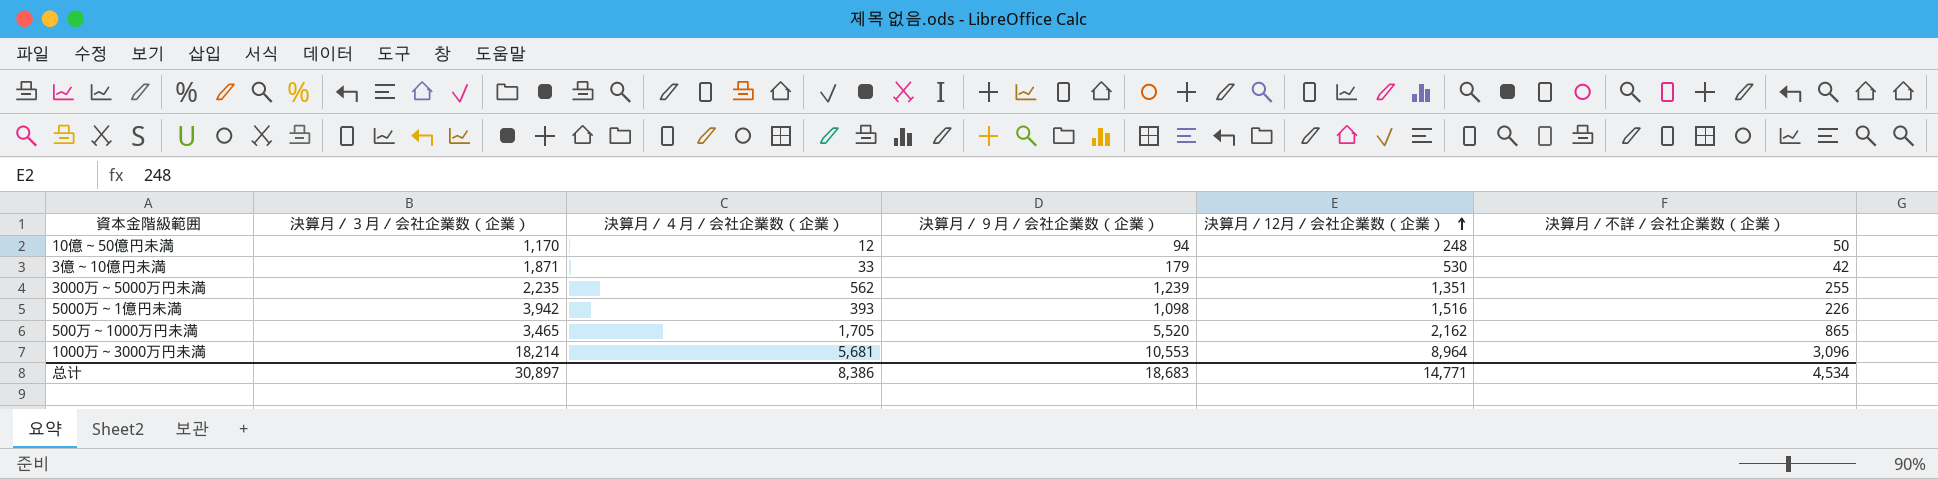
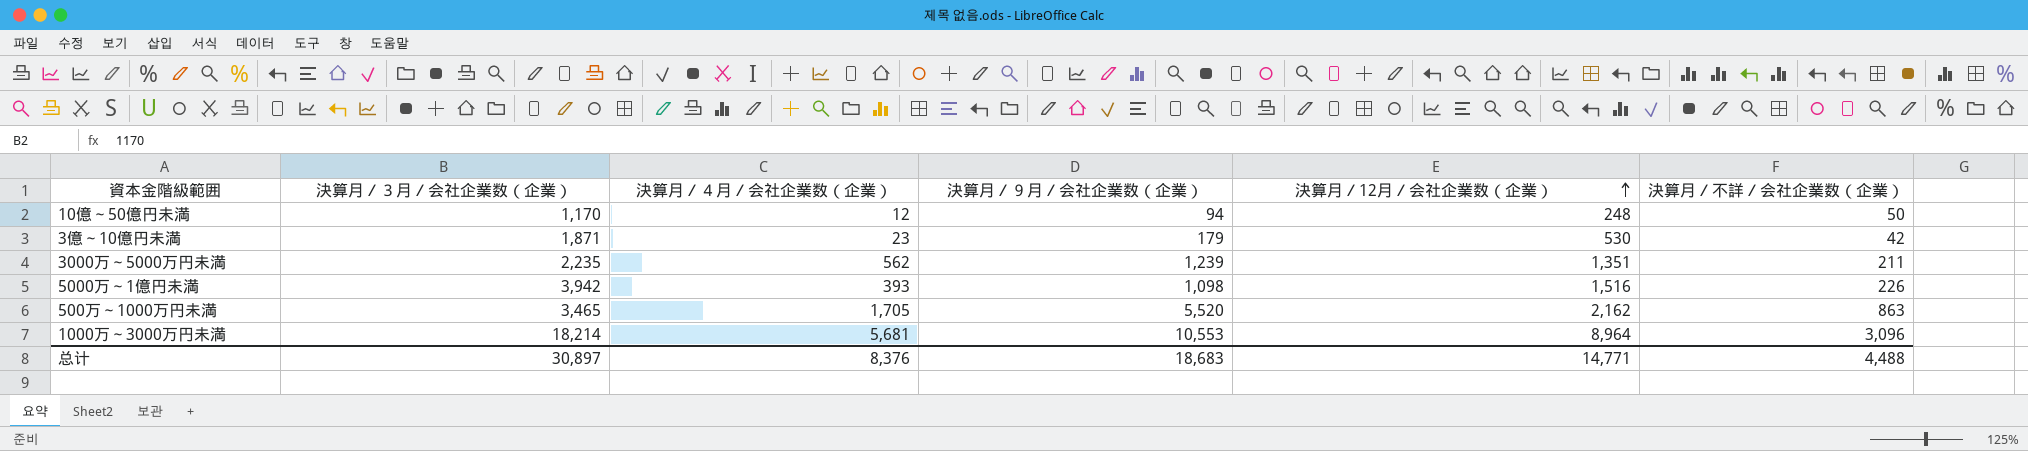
3億～10億円未満 | 決算月／４月／会社企業数（企業）: 33 -> 23
3000万～5000万円未満 | 決算月／不詳／会社企業数（企業）: 255 -> 211
500万～1000万円未満 | 決算月／不詳／会社企業数（企業）: 865 -> 863
总计 | 決算月／４月／会社企業数（企業）: 8,386 -> 8,376
总计 | 決算月／不詳／会社企業数（企業）: 4,534 -> 4,488

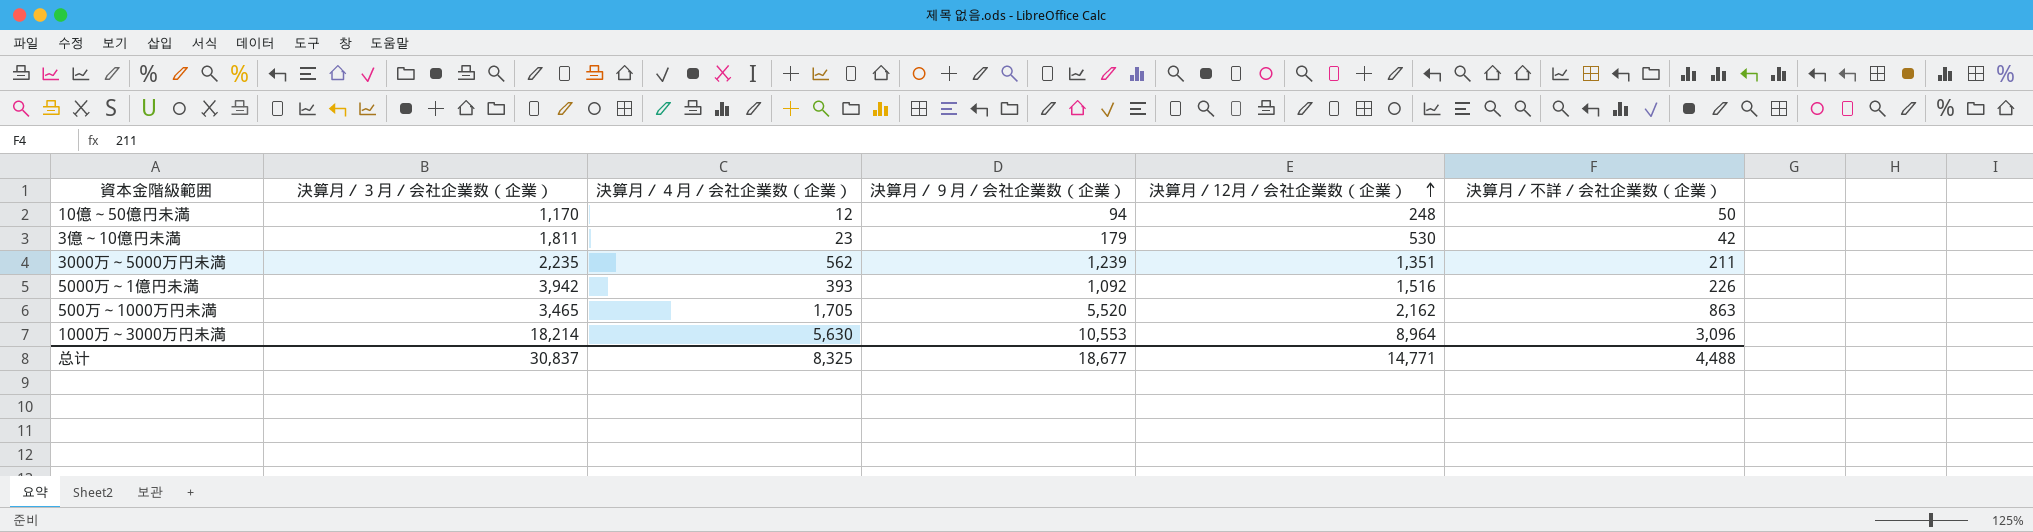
3億～10億円未満 | 決算月／３月／会社企業数（企業）: 1,871 -> 1,811
5000万～1億円未満 | 決算月／９月／会社企業数（企業）: 1,098 -> 1,092
1000万～3000万円未満 | 決算月／４月／会社企業数（企業）: 5,681 -> 5,630
总计 | 決算月／３月／会社企業数（企業）: 30,897 -> 30,837
总计 | 決算月／４月／会社企業数（企業）: 8,376 -> 8,325
总计 | 決算月／９月／会社企業数（企業）: 18,683 -> 18,677

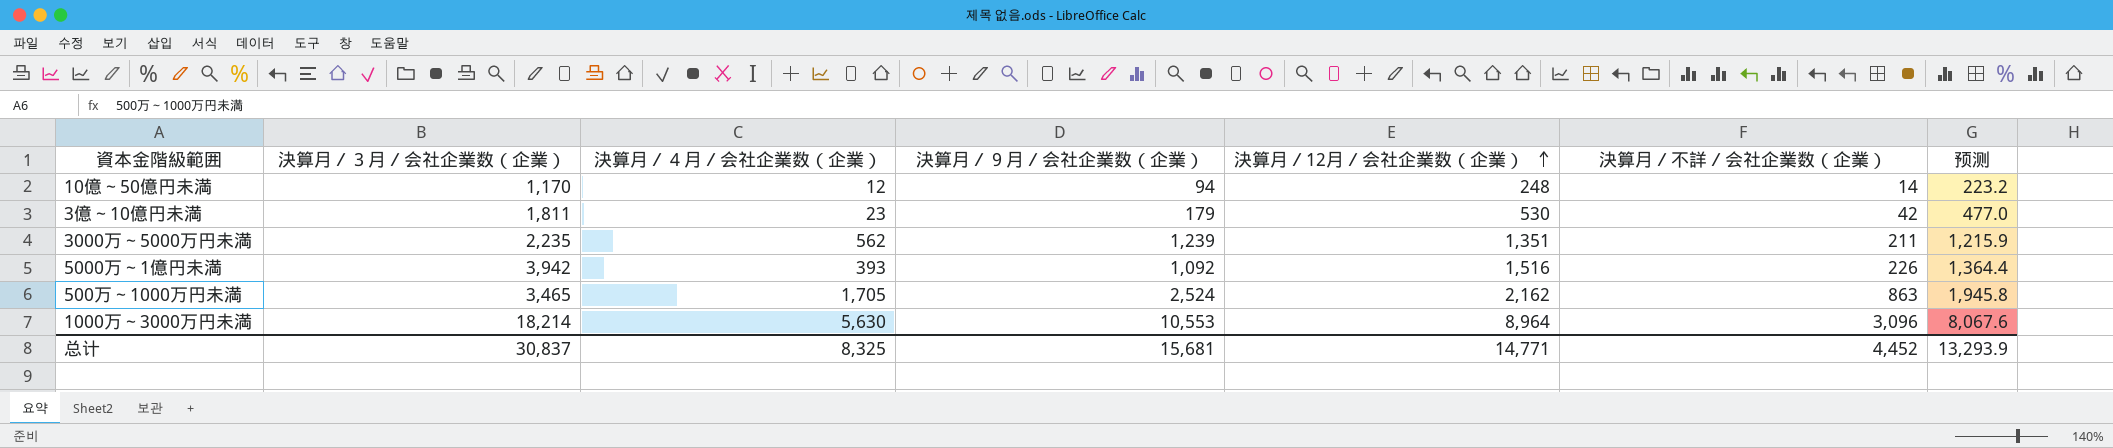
column 预测 | formula: none -> [決算月／12月／会社企業数（企業）] * 0.9
10億～50億円未満 | 決算月／不詳／会社企業数（企業）: 50 -> 14
500万～1000万円未満 | 決算月／９月／会社企業数（企業）: 5,520 -> 2,524
总计 | 決算月／９月／会社企業数（企業）: 18,677 -> 15,681
总计 | 決算月／不詳／会社企業数（企業）: 4,488 -> 4,452

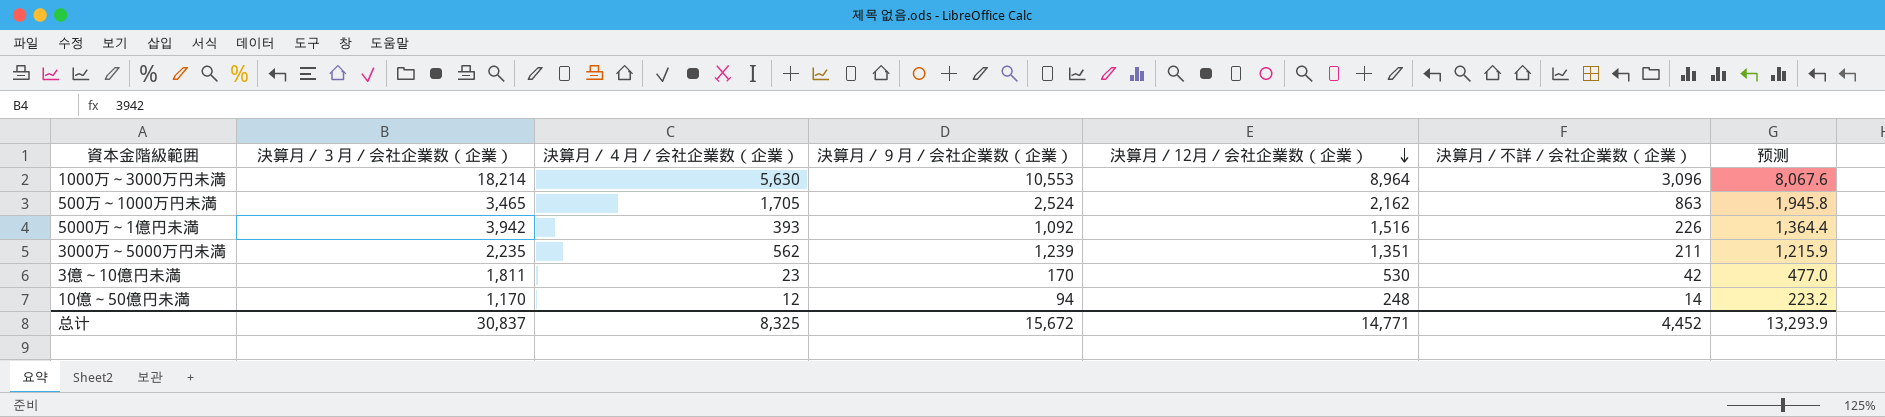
row order: 決算月／12月／会社企業数（企業） ascending -> 決算月／12月／会社企業数（企業） descending
3億～10億円未満 | 決算月／９月／会社企業数（企業）: 179 -> 170
总计 | 決算月／９月／会社企業数（企業）: 15,681 -> 15,672

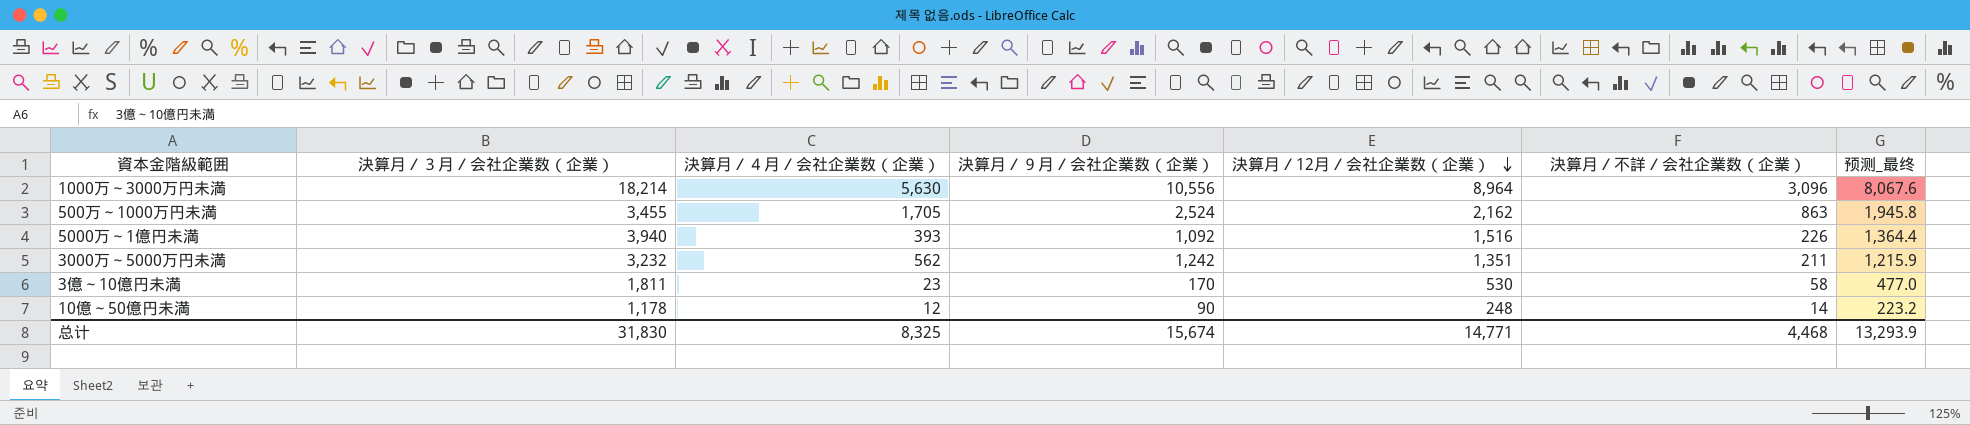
column name: 预测 -> 预测_最终
1000万～3000万円未満 | 決算月／９月／会社企業数（企業）: 10,553 -> 10,556
500万～1000万円未満 | 決算月／３月／会社企業数（企業）: 3,465 -> 3,455
5000万～1億円未満 | 決算月／３月／会社企業数（企業）: 3,942 -> 3,940
3000万～5000万円未満 | 決算月／３月／会社企業数（企業）: 2,235 -> 3,232
3000万～5000万円未満 | 決算月／９月／会社企業数（企業）: 1,239 -> 1,242
3億～10億円未満 | 決算月／不詳／会社企業数（企業）: 42 -> 58
10億～50億円未満 | 決算月／３月／会社企業数（企業）: 1,170 -> 1,178
10億～50億円未満 | 決算月／９月／会社企業数（企業）: 94 -> 90
总计 | 決算月／３月／会社企業数（企業）: 30,837 -> 31,830
总计 | 決算月／９月／会社企業数（企業）: 15,672 -> 15,674
总计 | 決算月／不詳／会社企業数（企業）: 4,452 -> 4,468

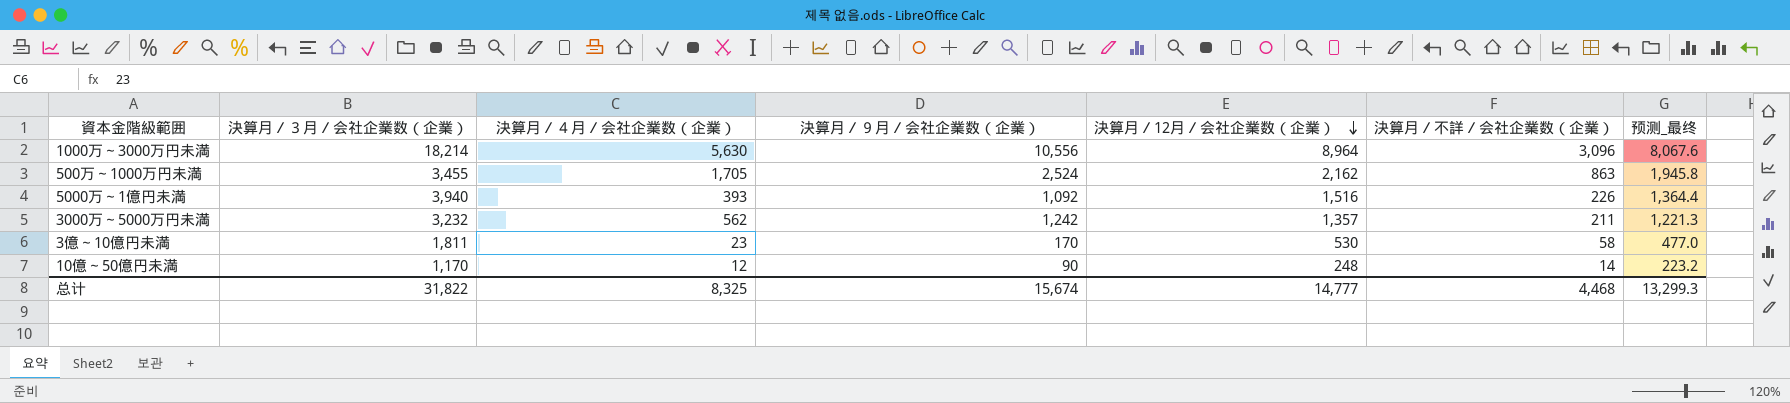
3000万～5000万円未満 | 決算月／12月／会社企業数（企業）: 1,351 -> 1,357
3000万～5000万円未満 | 预测_最终: 1,215.9 -> 1,221.3
10億～50億円未満 | 決算月／３月／会社企業数（企業）: 1,178 -> 1,170
总计 | 決算月／３月／会社企業数（企業）: 31,830 -> 31,822
总计 | 決算月／12月／会社企業数（企業）: 14,771 -> 14,777
总计 | 预测_最终: 13,293.9 -> 13,299.3

